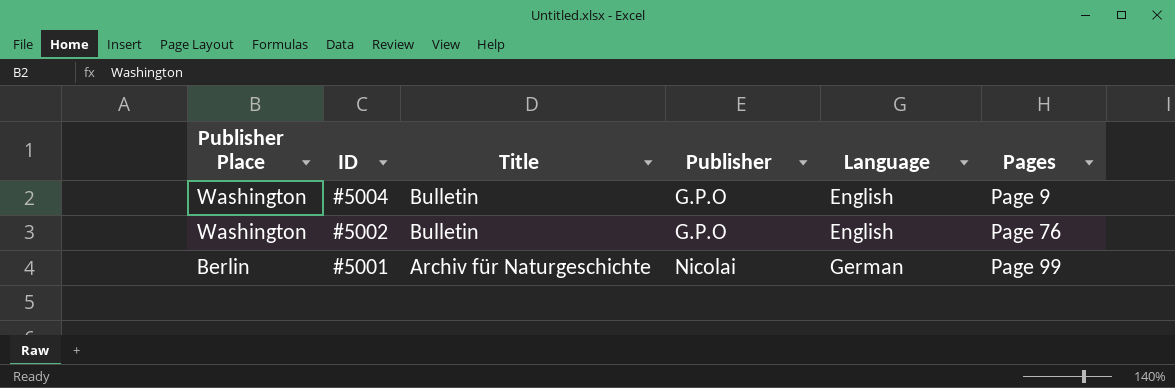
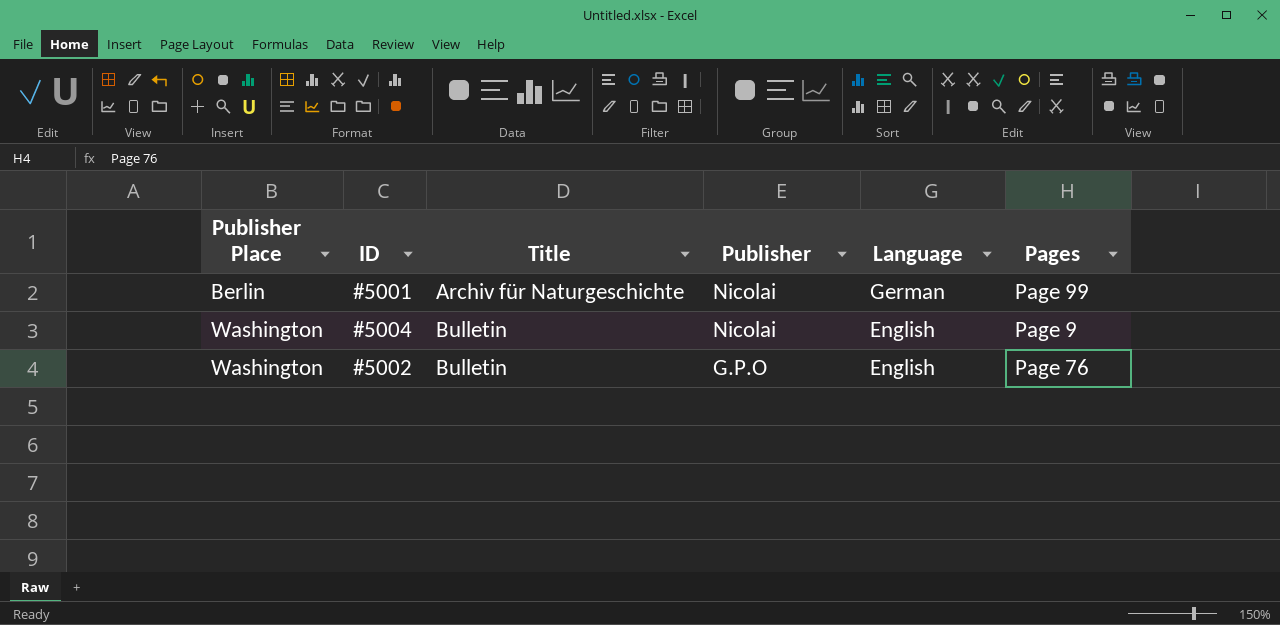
row order: Publisher Place descending -> Publisher Place ascending
#5004 | Publisher: G.P.O -> Nicolai

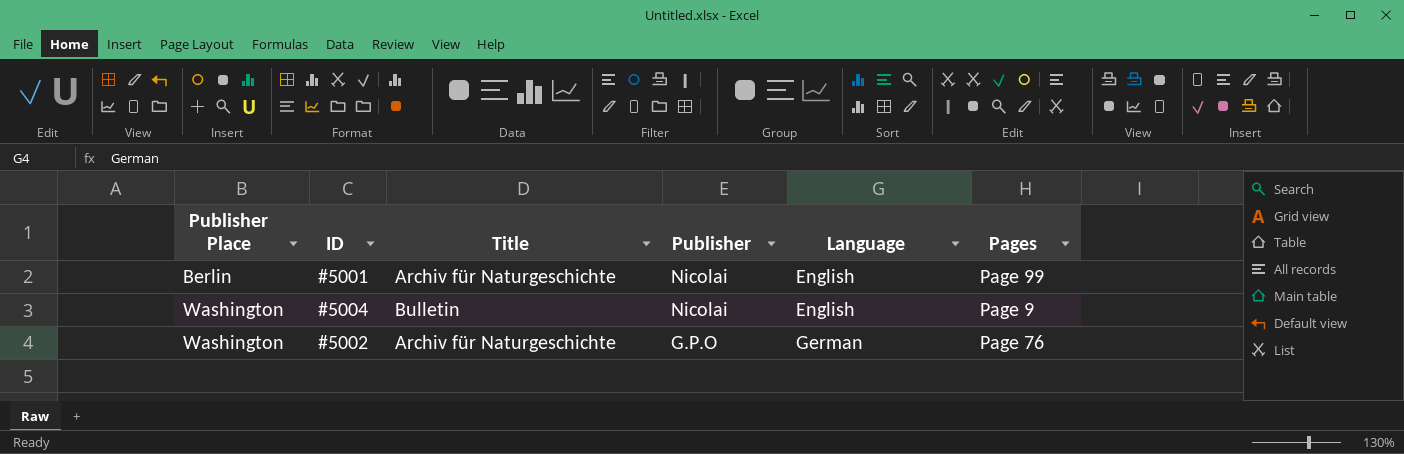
#5001 | Language: German -> English
#5002 | Title: Bulletin -> Archiv für Naturgeschichte
#5002 | Language: English -> German

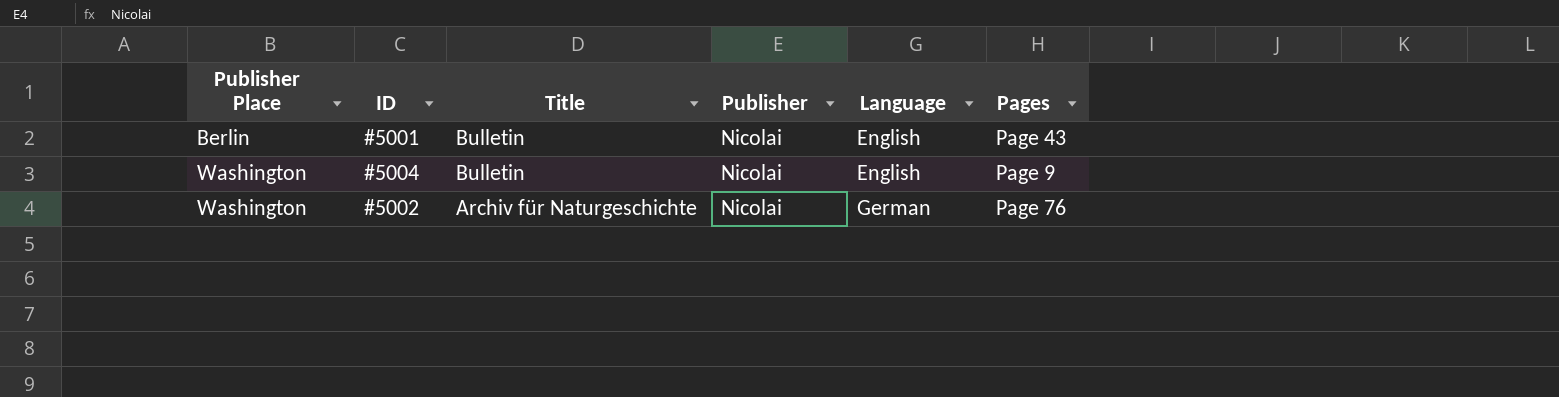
#5001 | Title: Archiv für Naturgeschichte -> Bulletin
#5001 | Pages: Page 99 -> Page 43
#5002 | Publisher: G.P.O -> Nicolai

